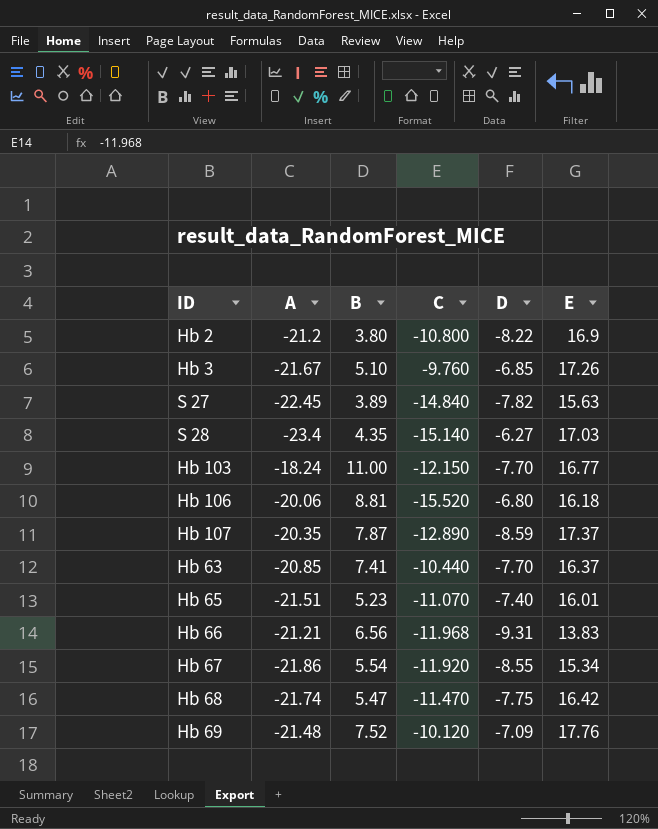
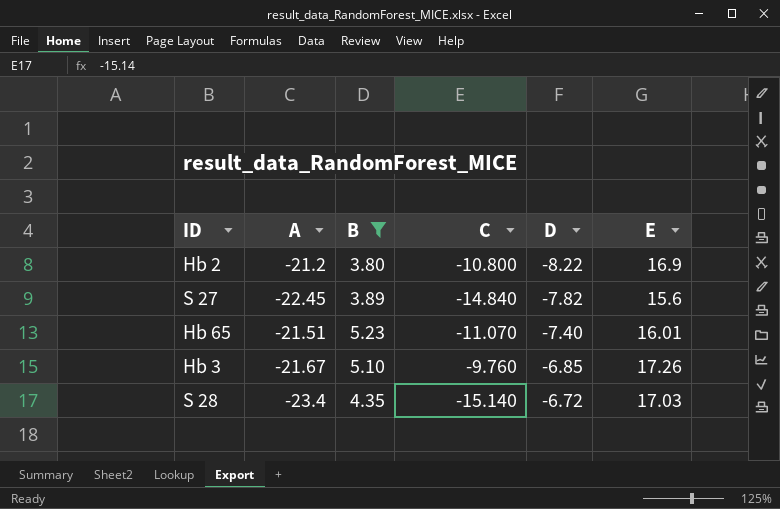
filter: none -> B <= 5.23
row order: none -> D ascending
S 27 | E: 15.63 -> 15.6
S 28 | D: -6.27 -> -6.72

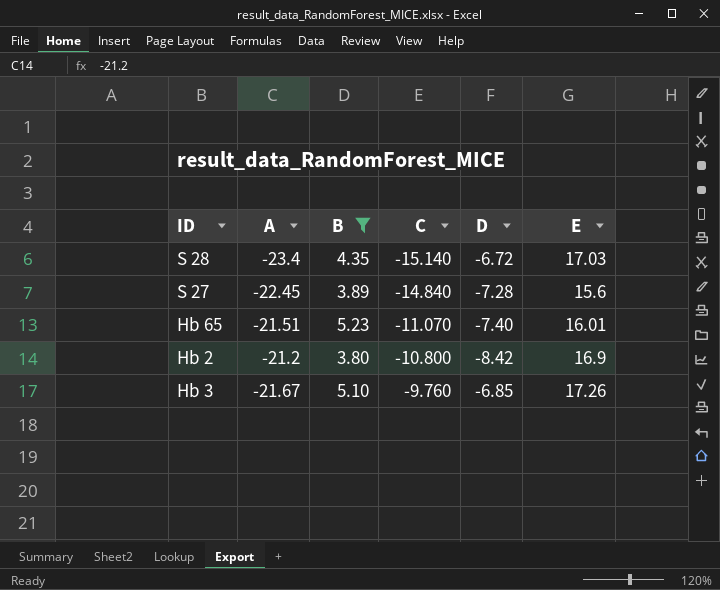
row order: D ascending -> C ascending
S 27 | D: -7.82 -> -7.28
Hb 2 | D: -8.22 -> -8.42

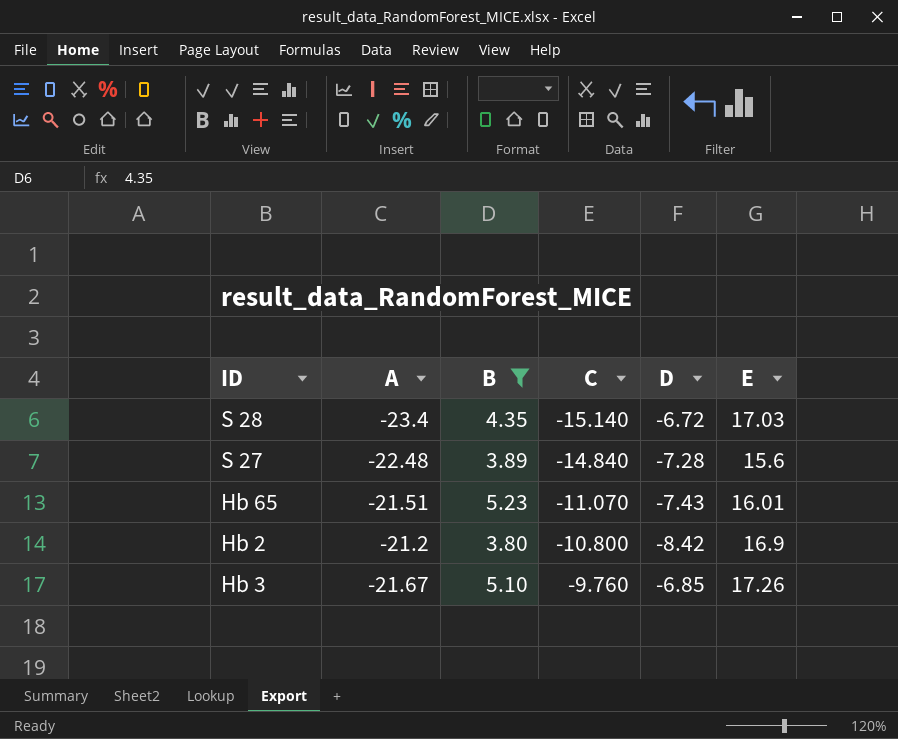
S 27 | A: -22.45 -> -22.48
Hb 65 | D: -7.40 -> -7.43

